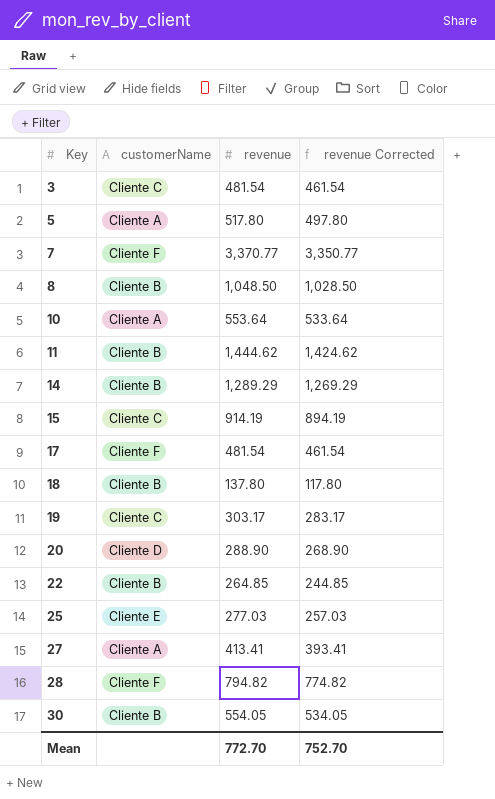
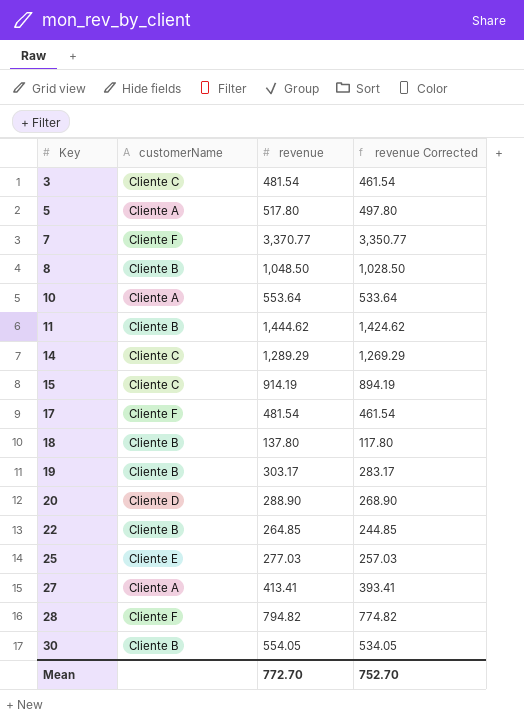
14 | customerName: Cliente B -> Cliente C
19 | customerName: Cliente C -> Cliente B

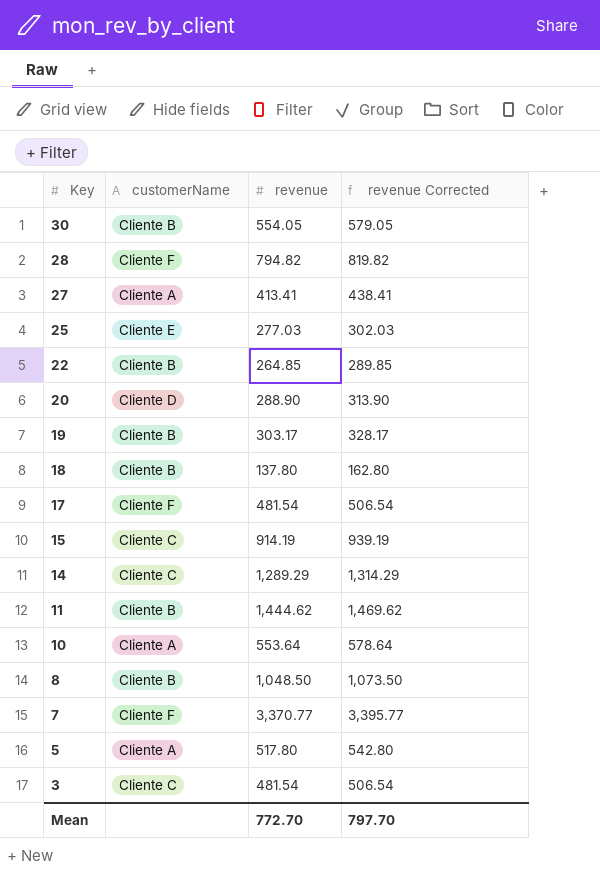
row order: Key ascending -> Key descending
column revenue Corrected | formula: [revenue] - 20 -> [revenue] + 25
Mean | revenue Corrected: 752.70 -> 797.70

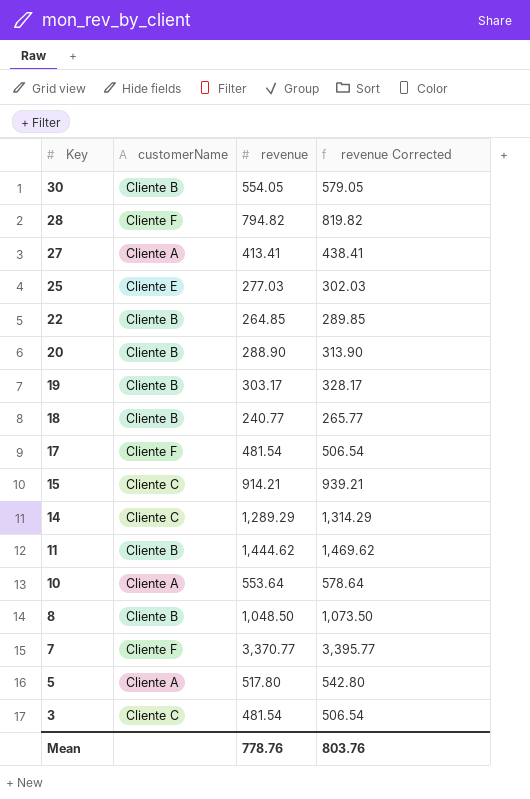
20 | customerName: Cliente D -> Cliente B
18 | revenue: 137.80 -> 240.77
18 | revenue Corrected: 162.80 -> 265.77
15 | revenue: 914.19 -> 914.21
15 | revenue Corrected: 939.19 -> 939.21
Mean | revenue: 772.70 -> 778.76
Mean | revenue Corrected: 797.70 -> 803.76

